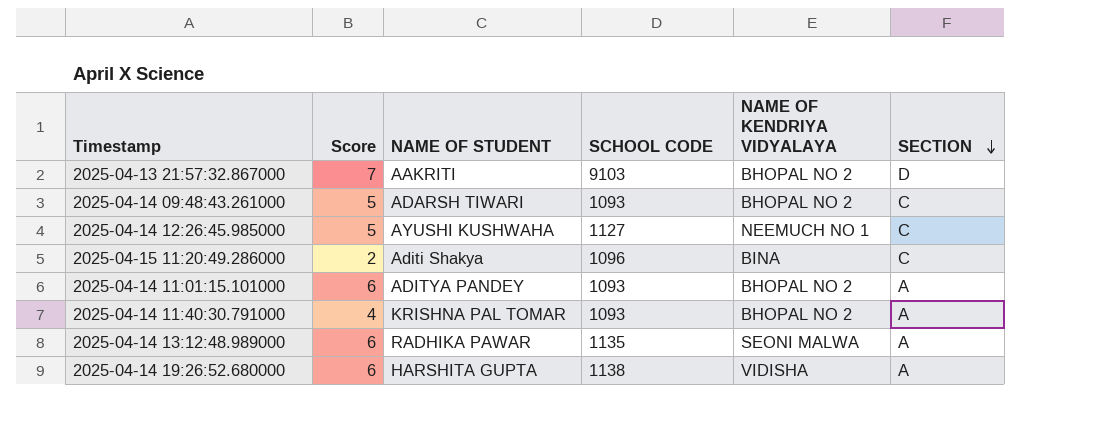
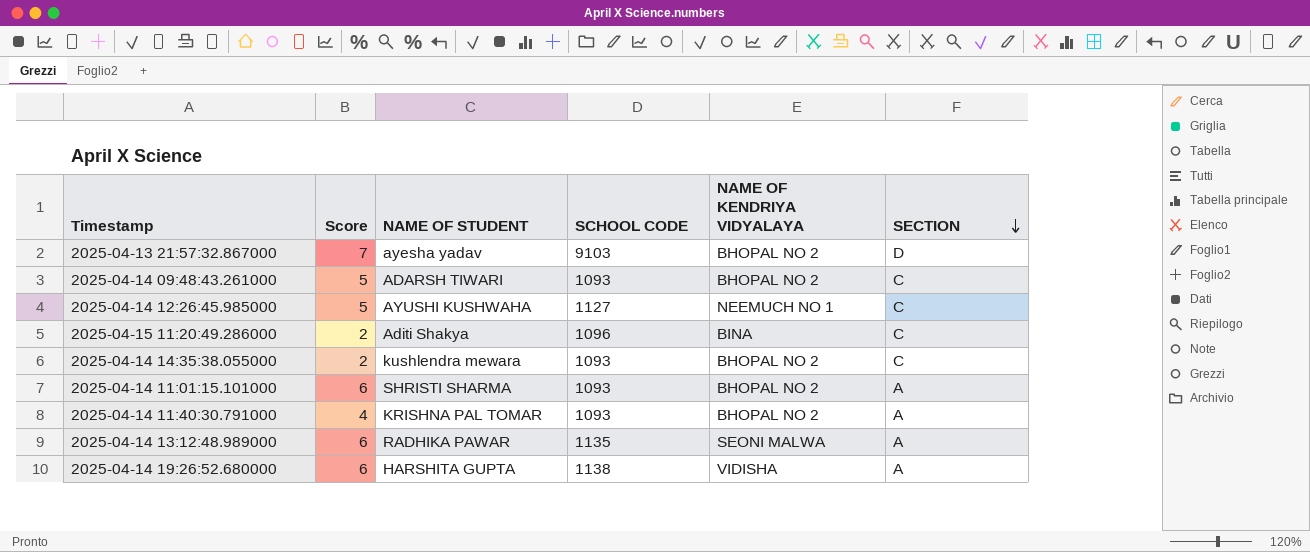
2025-04-13 21:57:32.867000 | NAME OF STUDENT: AAKRITI -> ayesha yadav
row 2025-04-14 14:35:38.055000: none -> 2 | kushlendra mewara | 1093 | BHOPAL NO 2 | C
2025-04-14 11:01:15.101000 | NAME OF STUDENT: ADITYA PANDEY -> SHRISTI SHARMA

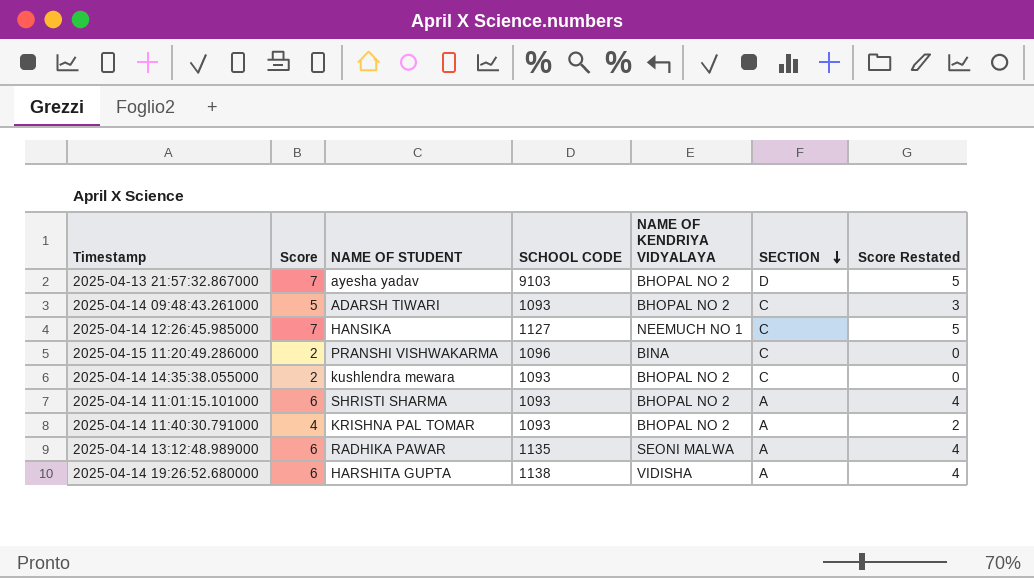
column Score Restated | formula: none -> [Score] - 2
2025-04-14 12:26:45.985000 | Score: 5 -> 7
2025-04-14 12:26:45.985000 | NAME OF STUDENT: AYUSHI KUSHWAHA -> HANSIKA
2025-04-15 11:20:49.286000 | NAME OF STUDENT: Aditi Shakya -> PRANSHI VISHWAKARMA

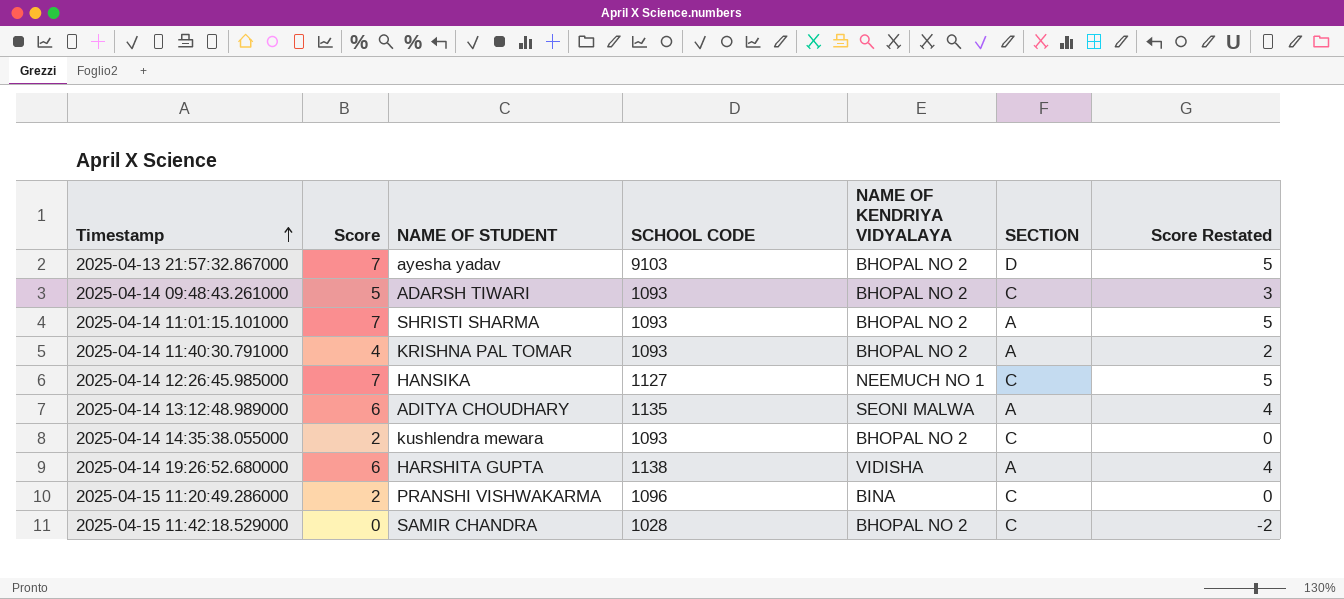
row order: SECTION descending -> Timestamp ascending
2025-04-14 11:01:15.101000 | Score: 6 -> 7
2025-04-14 11:01:15.101000 | Score Restated: 4 -> 5
2025-04-14 13:12:48.989000 | NAME OF STUDENT: RADHIKA PAWAR -> ADITYA CHOUDHARY
row 2025-04-15 11:42:18.529000: none -> 0 | SAMIR CHANDRA | 1028 | BHOPAL NO 2 | C | -2

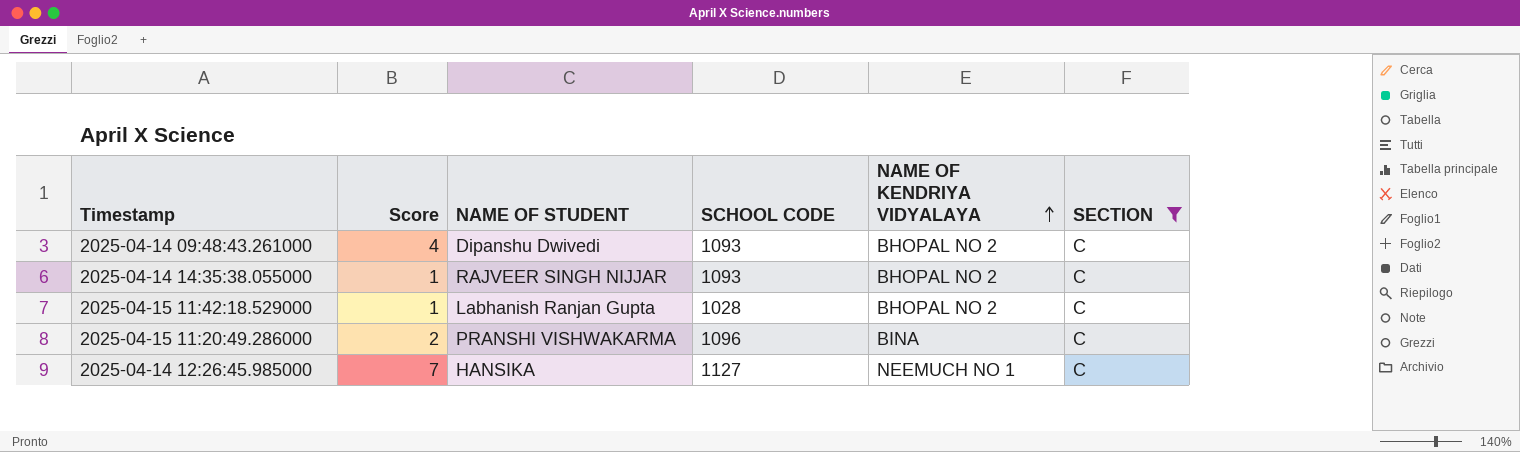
filter: none -> SECTION = C
row order: Timestamp ascending -> NAME OF KENDRIYA VIDYALAYA ascending
column Score Restated | formula: [Score] - 2 -> none
2025-04-14 09:48:43.261000 | Score: 5 -> 4
2025-04-14 09:48:43.261000 | NAME OF STUDENT: ADARSH TIWARI -> Dipanshu Dwivedi
2025-04-14 14:35:38.055000 | Score: 2 -> 1
2025-04-14 14:35:38.055000 | NAME OF STUDENT: kushlendra mewara -> RAJVEER SINGH NIJJAR
2025-04-15 11:42:18.529000 | Score: 0 -> 1
2025-04-15 11:42:18.529000 | NAME OF STUDENT: SAMIR CHANDRA -> Labhanish Ranjan Gupta

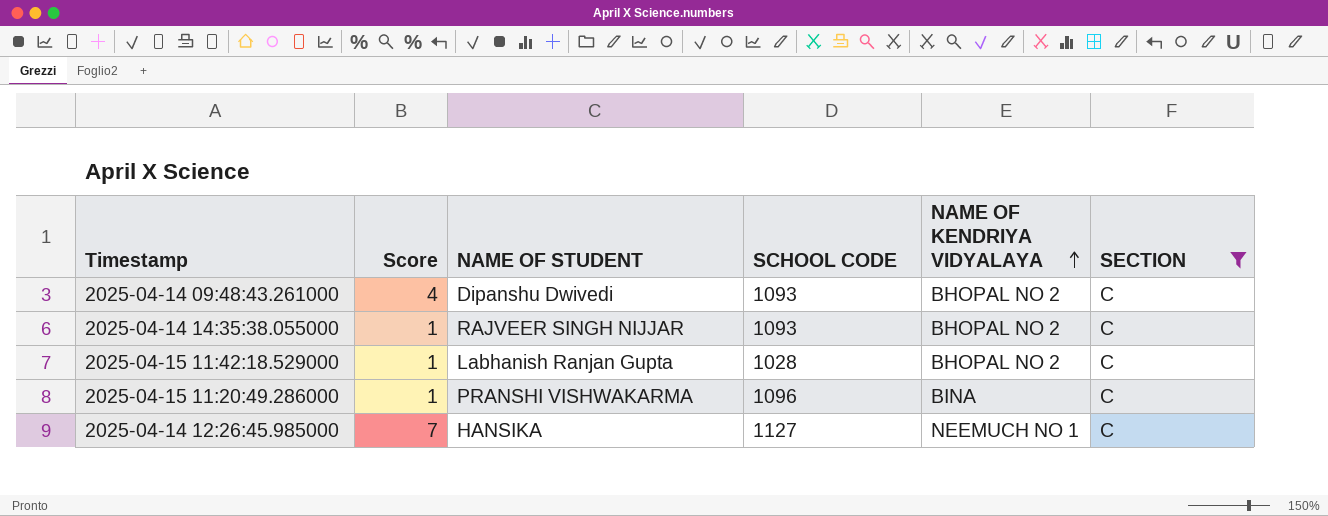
2025-04-15 11:20:49.286000 | Score: 2 -> 1

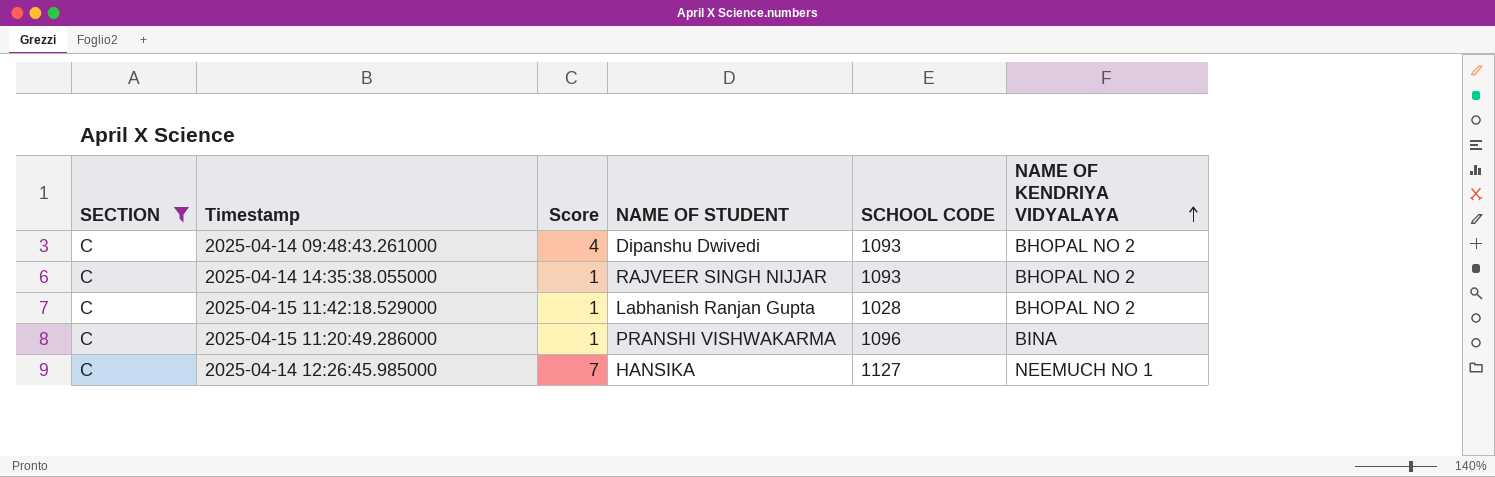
column SECTION | position: 6 -> 1

